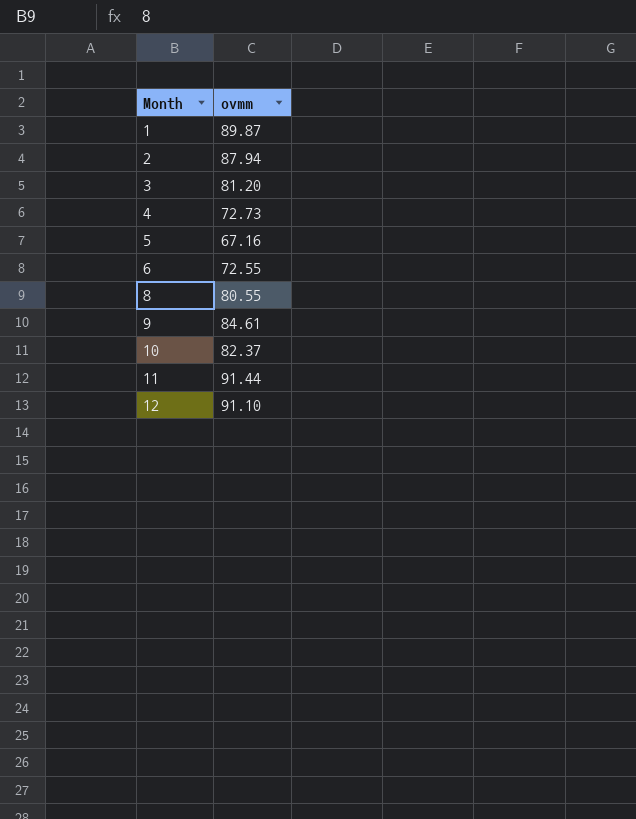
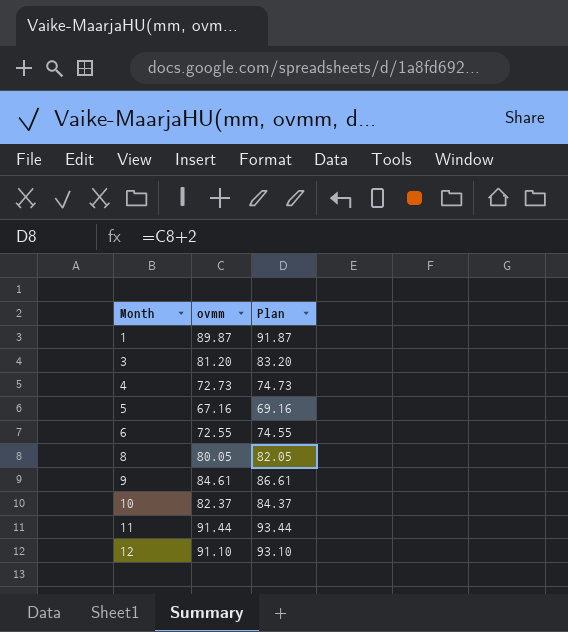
column Plan | formula: none -> [ovmm] + 2
row 2: 87.94 -> none
8 | ovmm: 80.55 -> 80.05

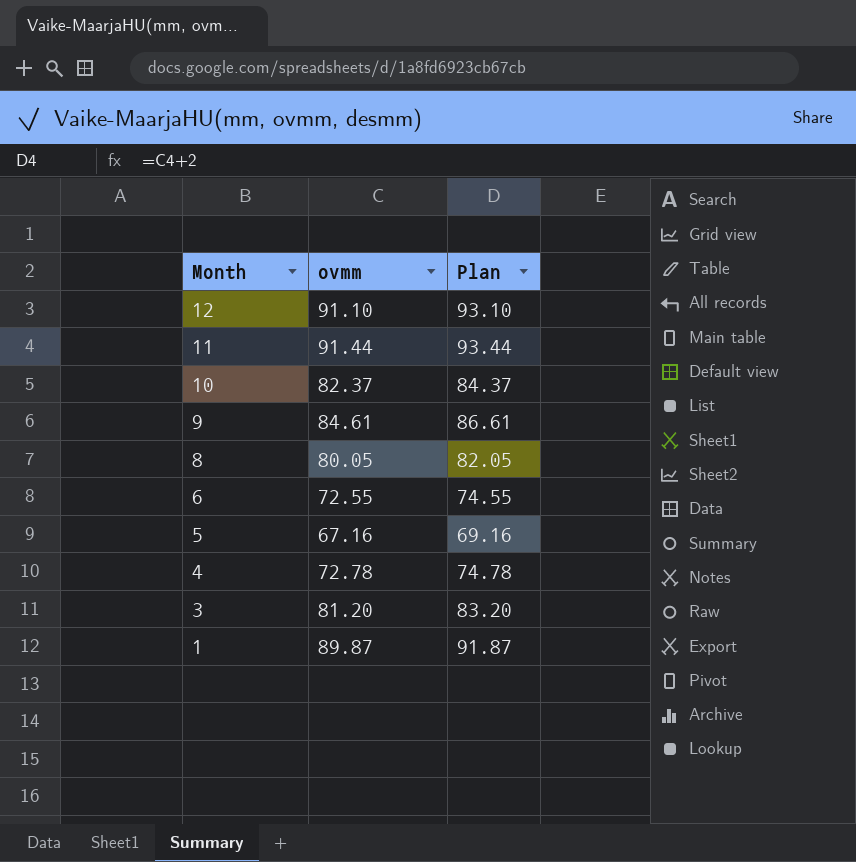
row order: Month ascending -> Month descending
4 | ovmm: 72.73 -> 72.78
4 | Plan: 74.73 -> 74.78

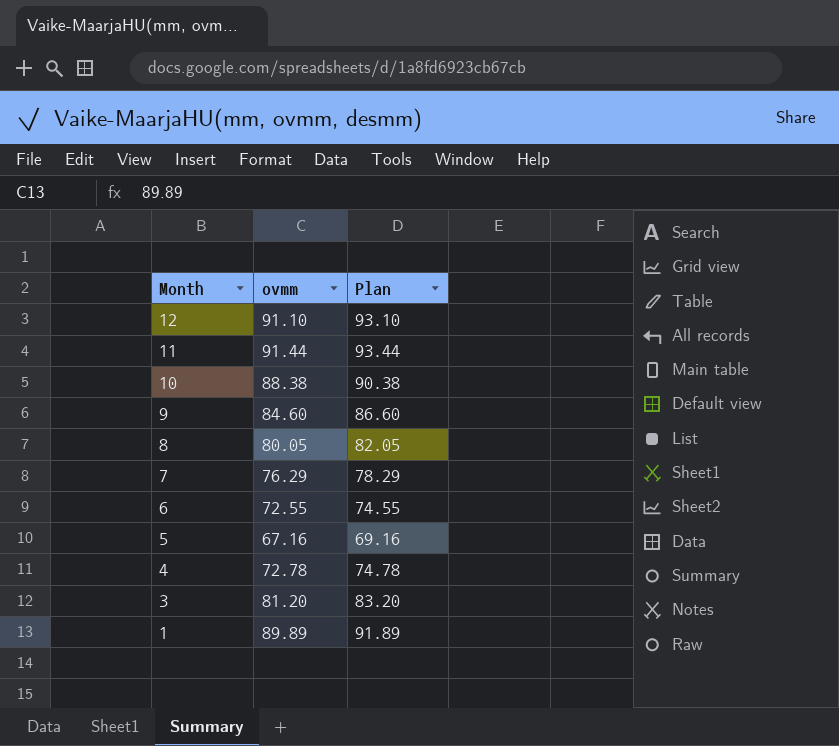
10 | ovmm: 82.37 -> 88.38
10 | Plan: 84.37 -> 90.38
9 | ovmm: 84.61 -> 84.60
9 | Plan: 86.61 -> 86.60
row 7: none -> 76.29 | 78.29
1 | ovmm: 89.87 -> 89.89
1 | Plan: 91.87 -> 91.89

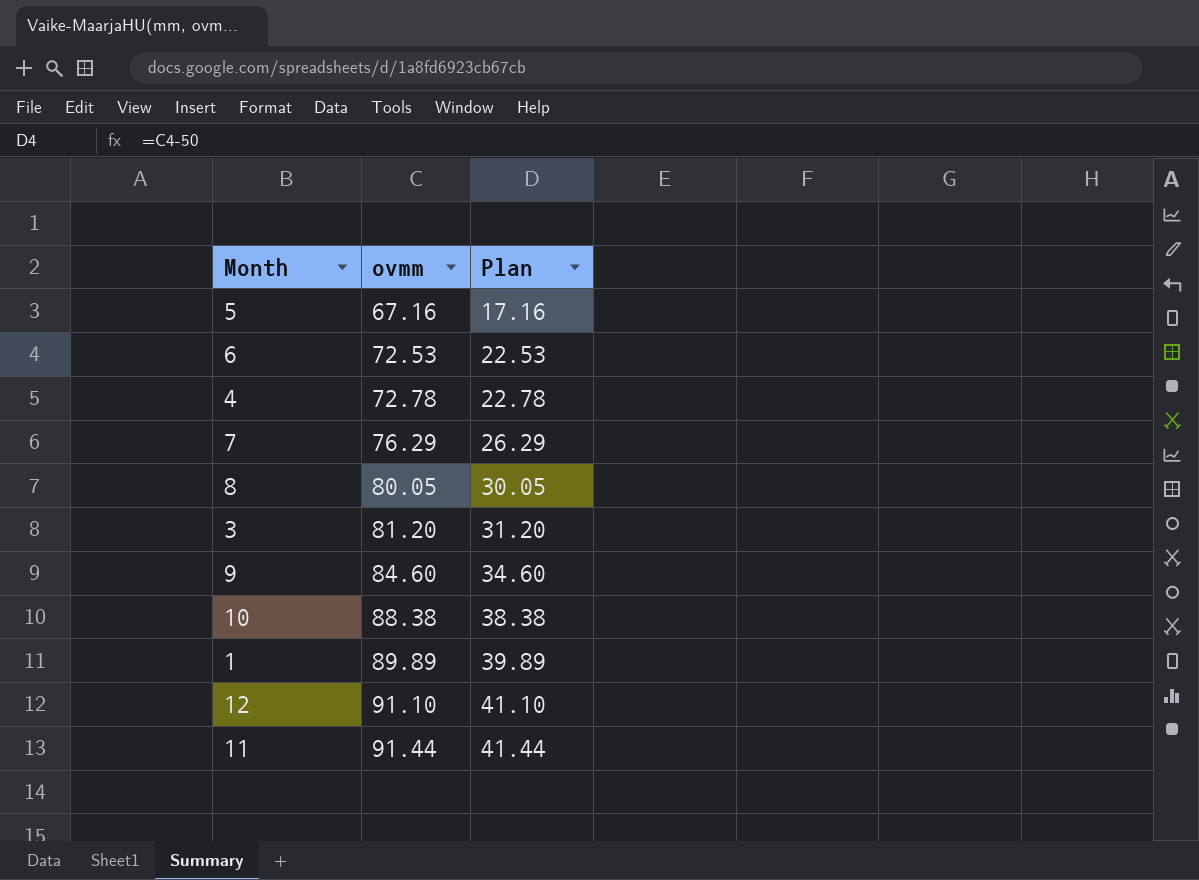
row order: Month descending -> ovmm ascending
column Plan | formula: [ovmm] + 2 -> [ovmm] - 50
6 | ovmm: 72.55 -> 72.53

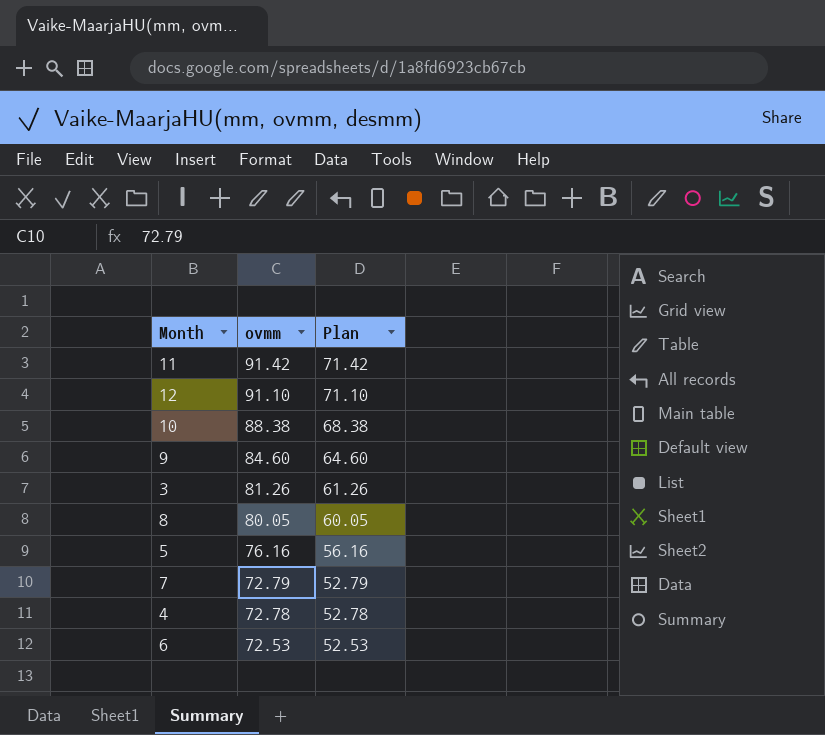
row order: ovmm ascending -> ovmm descending
column Plan | formula: [ovmm] - 50 -> [ovmm] - 20
row 1: 89.89 | 39.89 -> none
11 | ovmm: 91.44 -> 91.42
3 | ovmm: 81.20 -> 81.26
5 | ovmm: 67.16 -> 76.16
7 | ovmm: 76.29 -> 72.79

